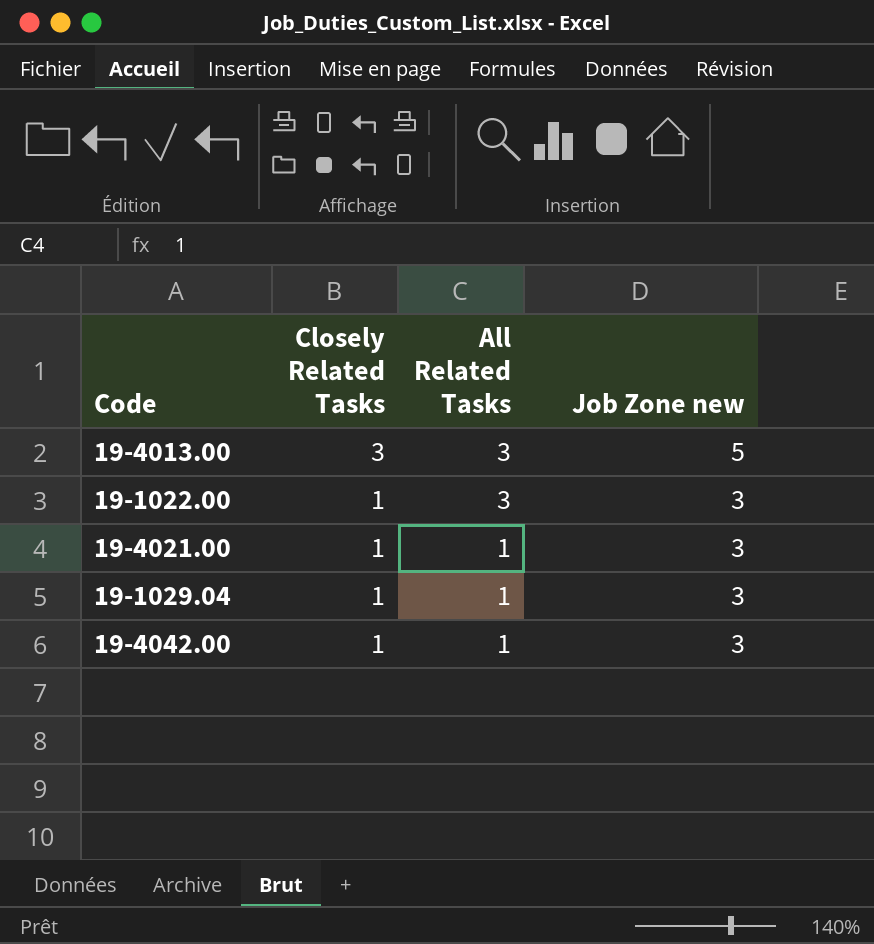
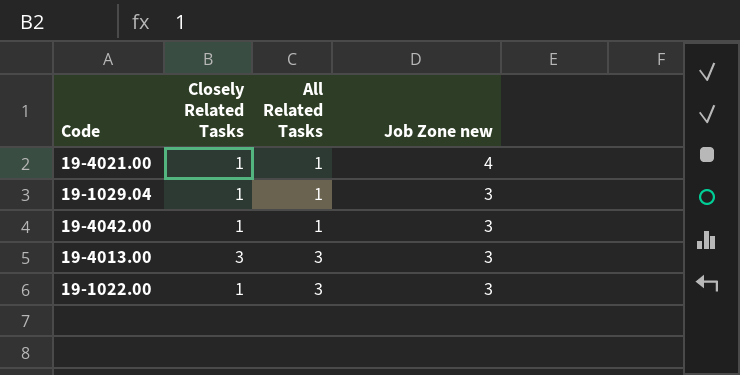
row order: Closely Related Tasks descending -> All Related Tasks ascending
19-4021.00 | Job Zone new: 3 -> 4
19-4013.00 | Job Zone new: 5 -> 3

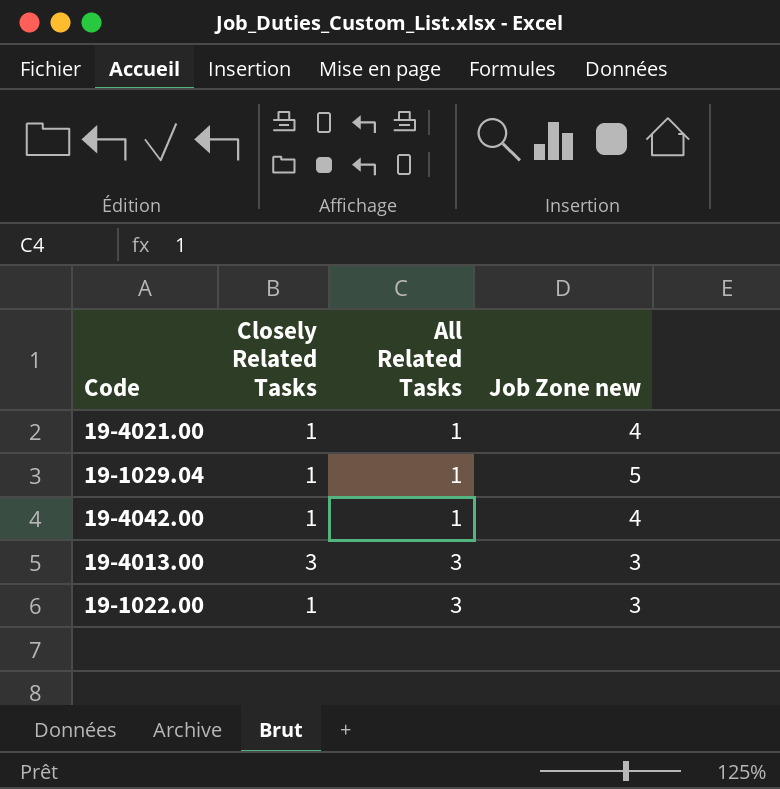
19-1029.04 | Job Zone new: 3 -> 5
19-4042.00 | Job Zone new: 3 -> 4

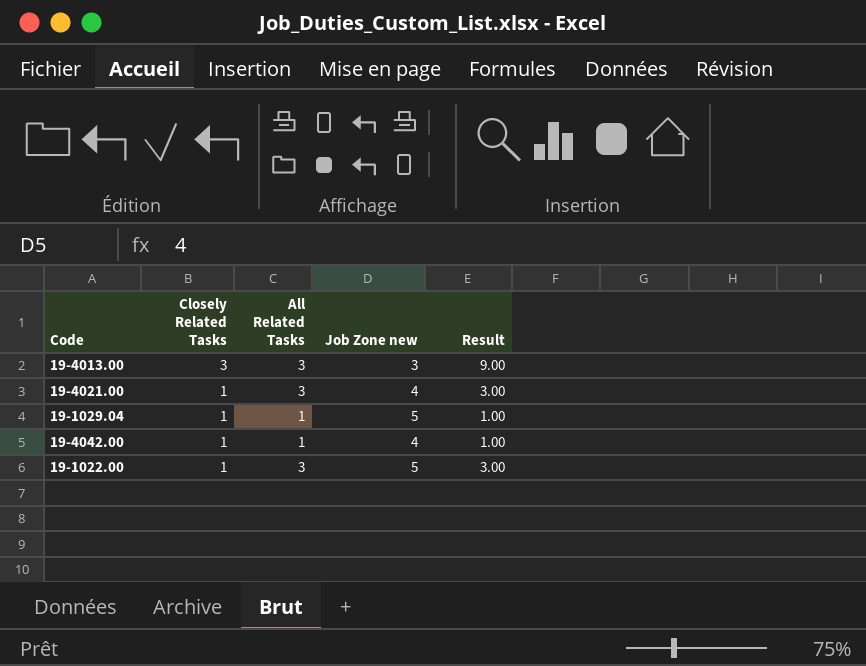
row order: All Related Tasks ascending -> Closely Related Tasks descending
column Result | formula: none -> [Closely Related Tasks] * [All Related Tasks]
19-4021.00 | All Related Tasks: 1 -> 3
19-1022.00 | Job Zone new: 3 -> 5

